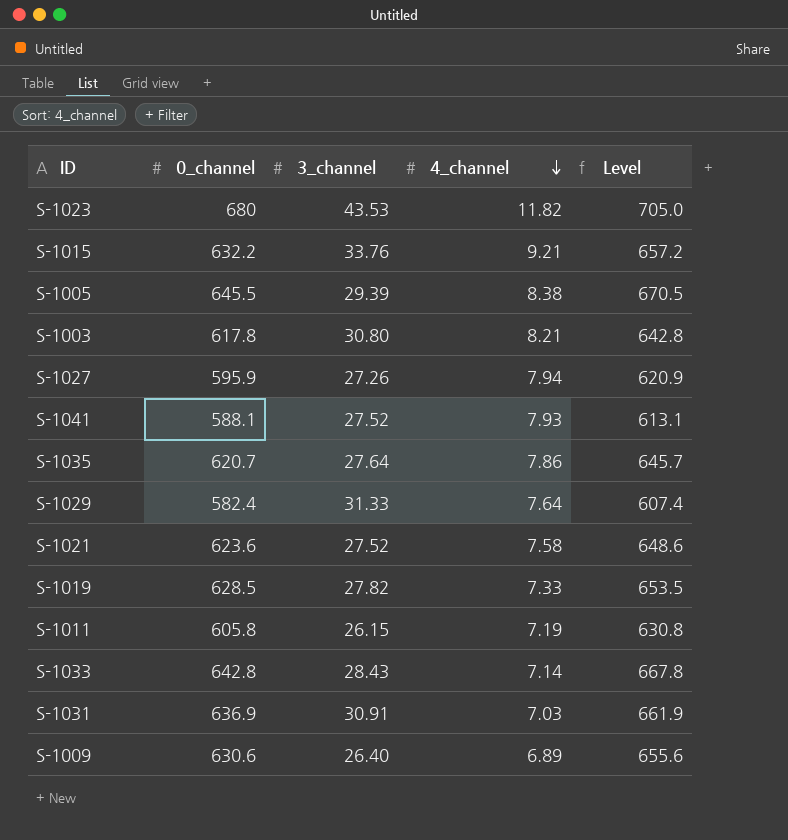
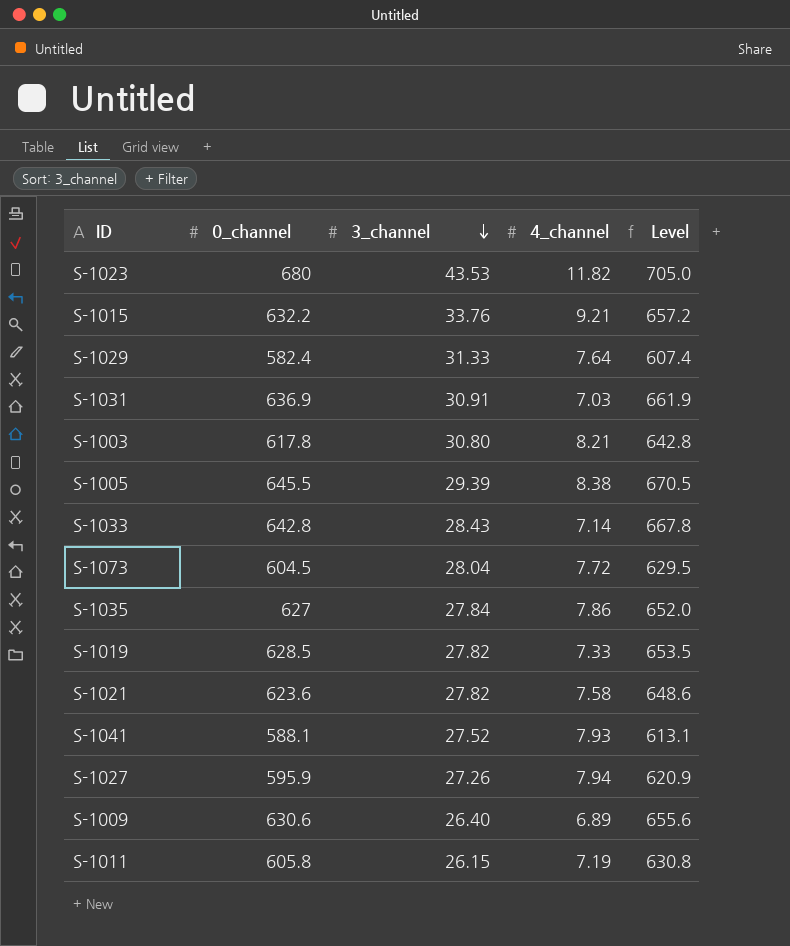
row order: 4_channel descending -> 3_channel descending
row S-1073: none -> 604.5 | 28.04 | 7.72 | 629.5
S-1035 | 0_channel: 620.7 -> 627
S-1035 | 3_channel: 27.64 -> 27.84
S-1035 | Level: 645.7 -> 652.0
S-1021 | 3_channel: 27.52 -> 27.82

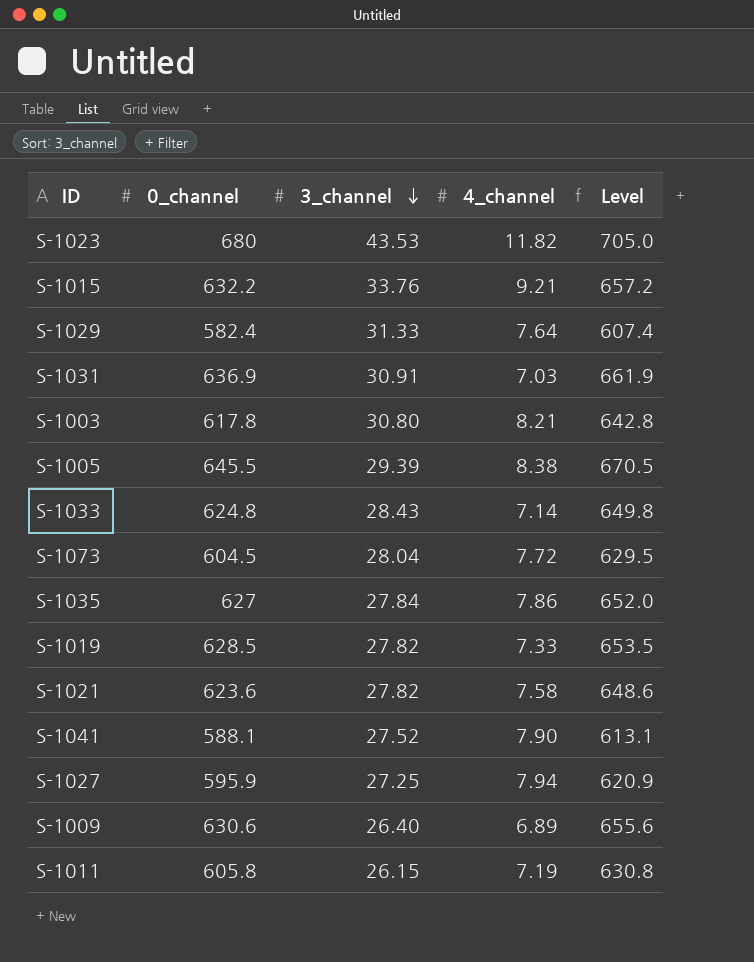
S-1033 | 0_channel: 642.8 -> 624.8
S-1033 | Level: 667.8 -> 649.8
S-1041 | 4_channel: 7.93 -> 7.90
S-1027 | 3_channel: 27.26 -> 27.25

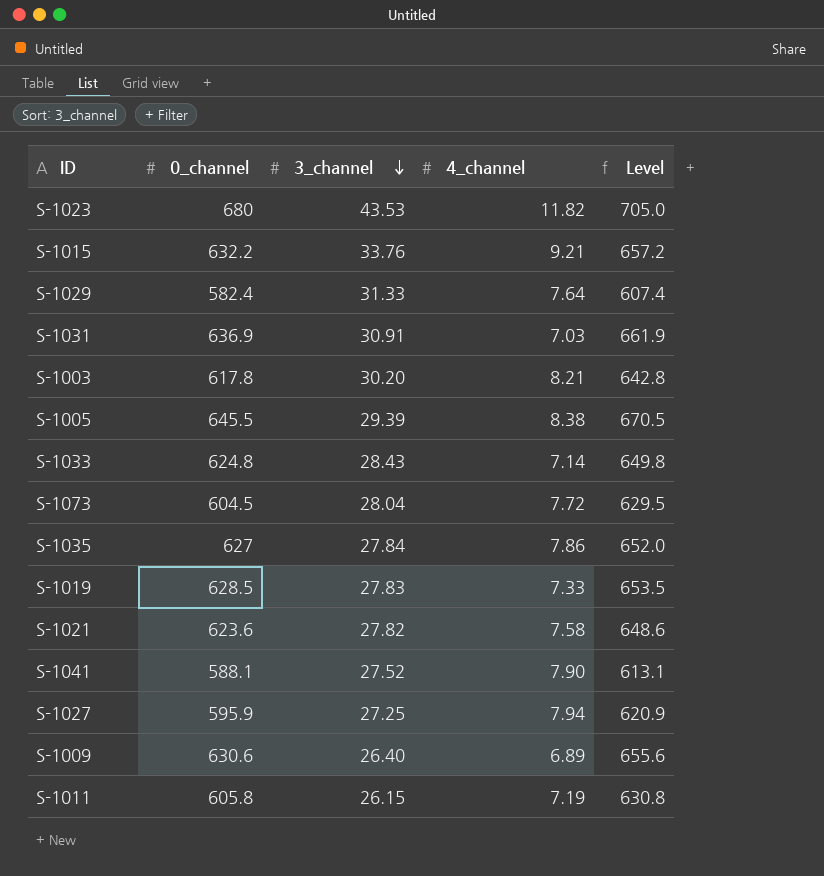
S-1003 | 3_channel: 30.80 -> 30.20
S-1019 | 3_channel: 27.82 -> 27.83

